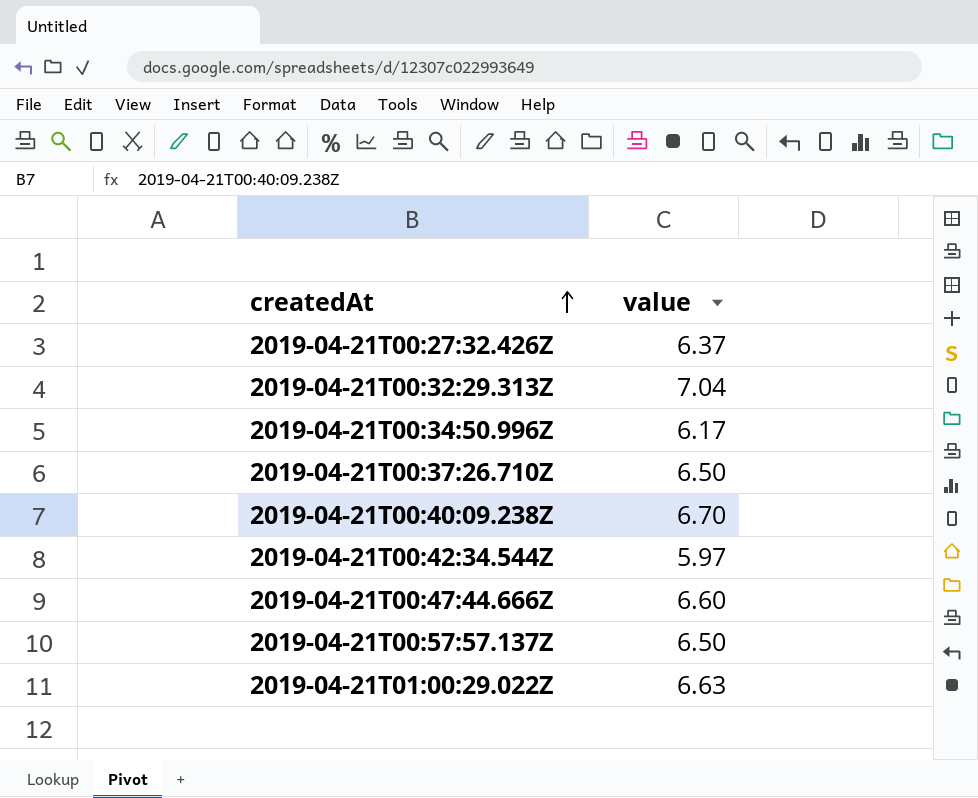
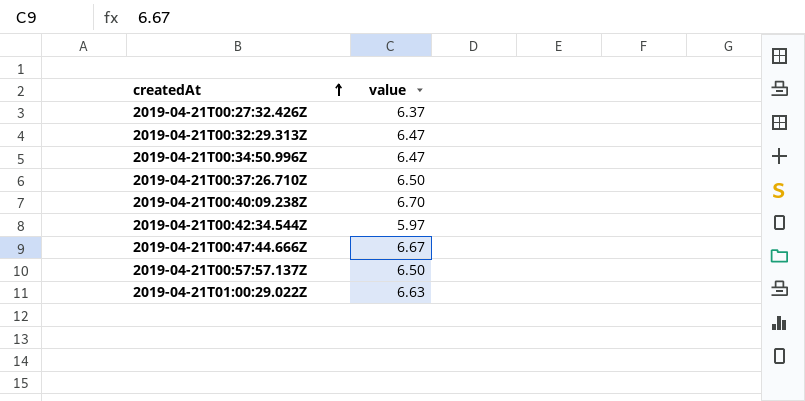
2019-04-21T00:32:29.313Z | value: 7.04 -> 6.47
2019-04-21T00:34:50.996Z | value: 6.17 -> 6.47
2019-04-21T00:47:44.666Z | value: 6.60 -> 6.67

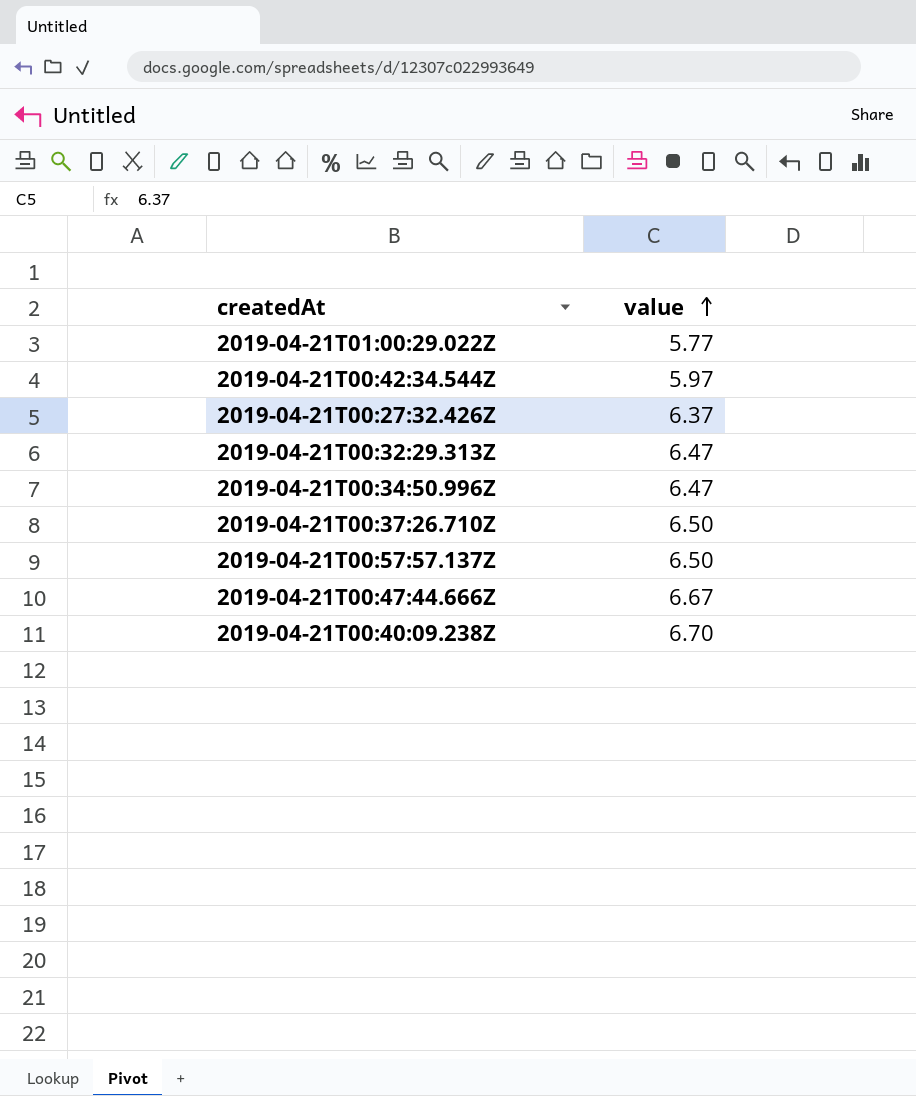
row order: createdAt ascending -> value ascending
2019-04-21T01:00:29.022Z | value: 6.63 -> 5.77

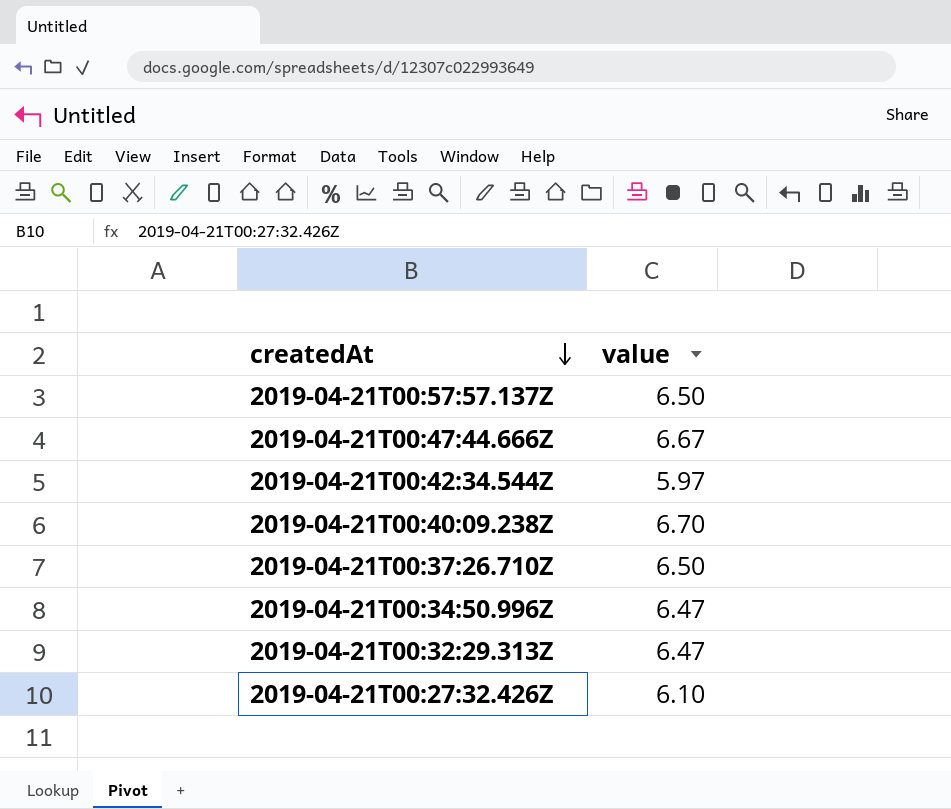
row order: value ascending -> createdAt descending
row 2019-04-21T01:00:29.022Z: 5.77 -> none
2019-04-21T00:27:32.426Z | value: 6.37 -> 6.10

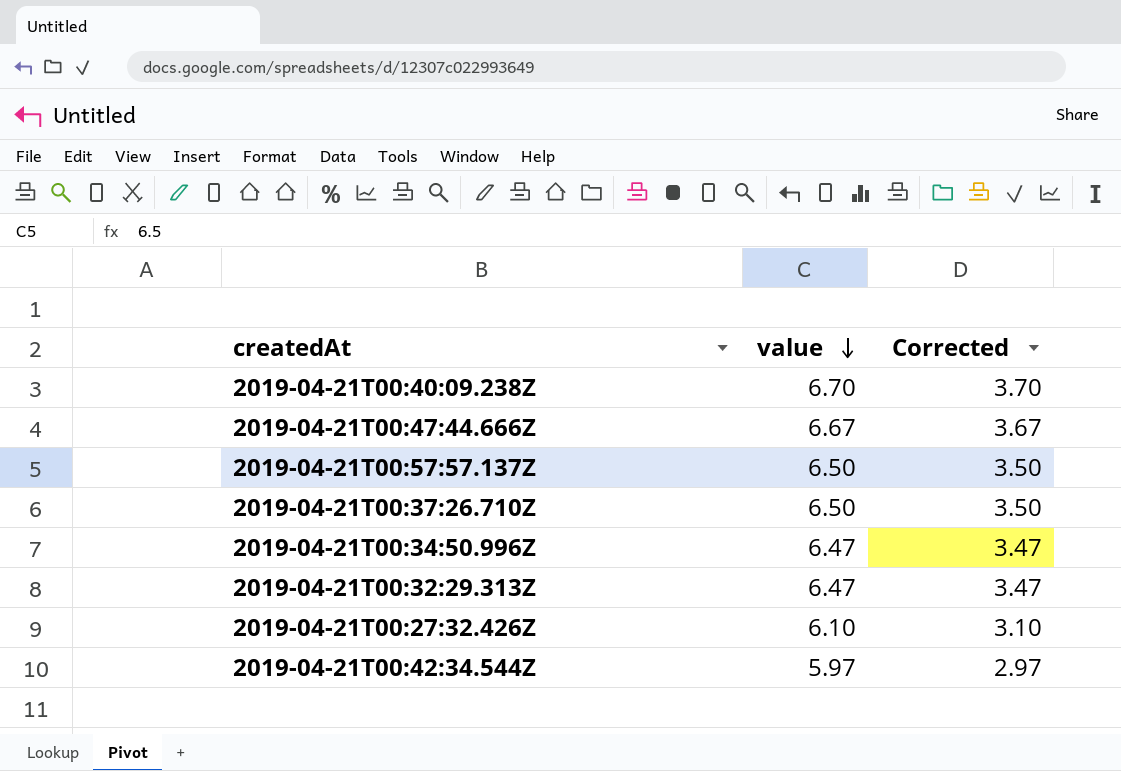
row order: createdAt descending -> value descending
column Corrected | formula: none -> [value] - 3

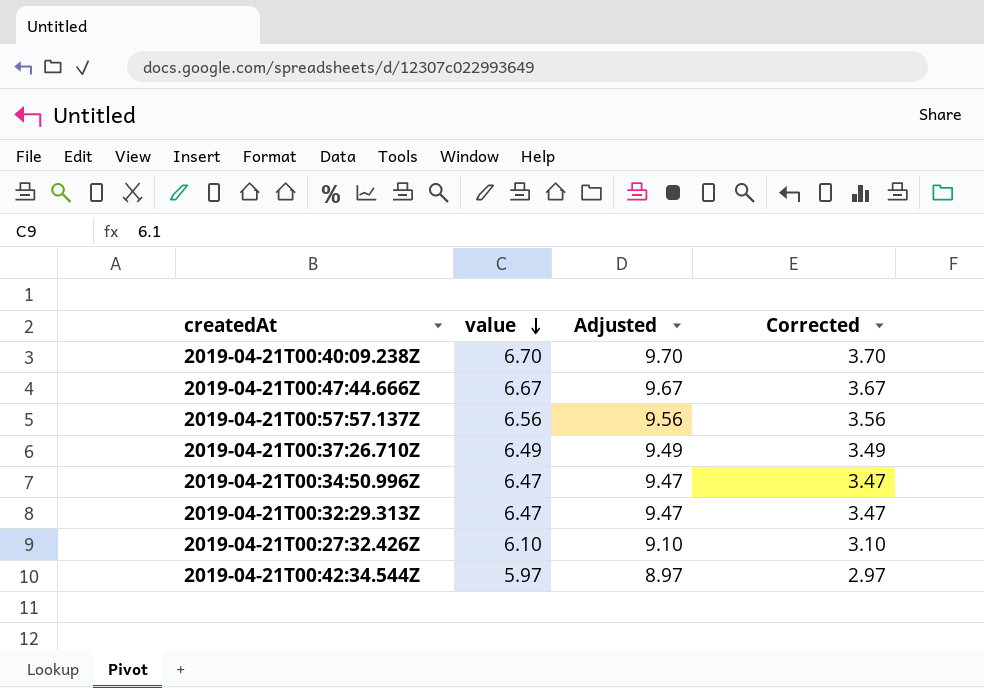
column Adjusted | formula: none -> [value] + 3
2019-04-21T00:57:57.137Z | value: 6.50 -> 6.56
2019-04-21T00:57:57.137Z | Corrected: 3.50 -> 3.56
2019-04-21T00:37:26.710Z | value: 6.50 -> 6.49
2019-04-21T00:37:26.710Z | Corrected: 3.50 -> 3.49

